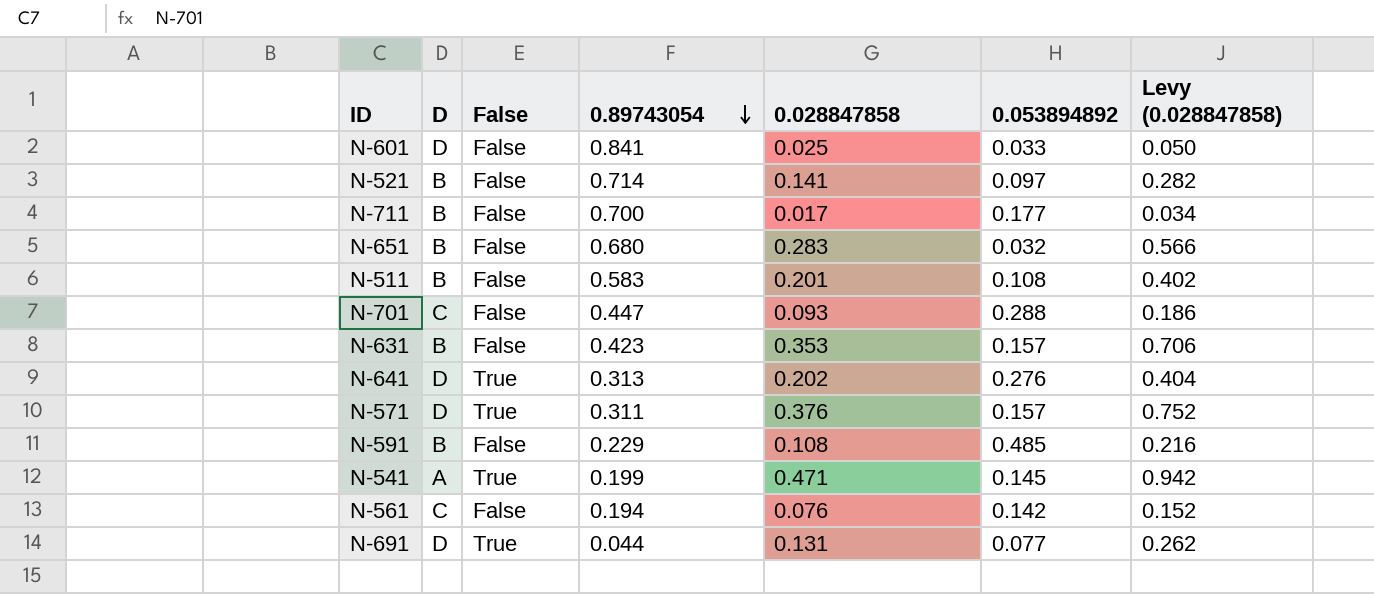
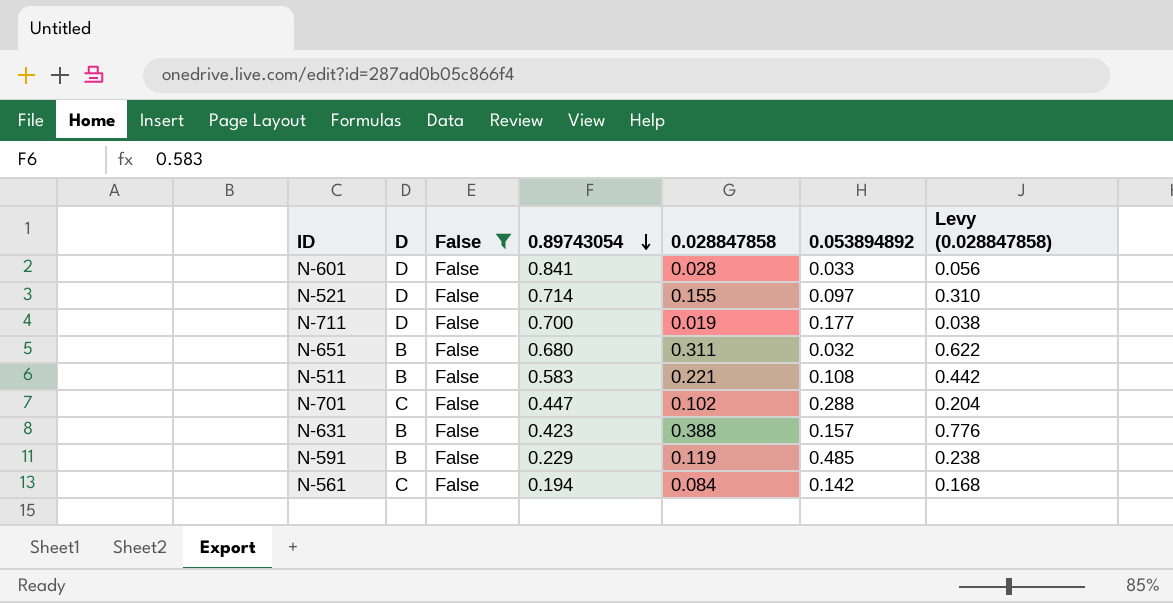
filter: none -> False = False
N-601 | 0.028847858: 0.025 -> 0.028
N-601 | Levy (0.028847858): 0.050 -> 0.056
N-521 | D: B -> D
N-521 | 0.028847858: 0.141 -> 0.155
N-521 | Levy (0.028847858): 0.282 -> 0.310
N-711 | D: B -> D
N-711 | 0.028847858: 0.017 -> 0.019
N-711 | Levy (0.028847858): 0.034 -> 0.038
N-651 | 0.028847858: 0.283 -> 0.311
N-651 | Levy (0.028847858): 0.566 -> 0.622
N-511 | 0.028847858: 0.201 -> 0.221
N-511 | Levy (0.028847858): 0.402 -> 0.442
N-701 | 0.028847858: 0.093 -> 0.102
N-701 | Levy (0.028847858): 0.186 -> 0.204
N-631 | 0.028847858: 0.353 -> 0.388
N-631 | Levy (0.028847858): 0.706 -> 0.776
N-591 | 0.028847858: 0.108 -> 0.119
N-591 | Levy (0.028847858): 0.216 -> 0.238
N-561 | 0.028847858: 0.076 -> 0.084
N-561 | Levy (0.028847858): 0.152 -> 0.168

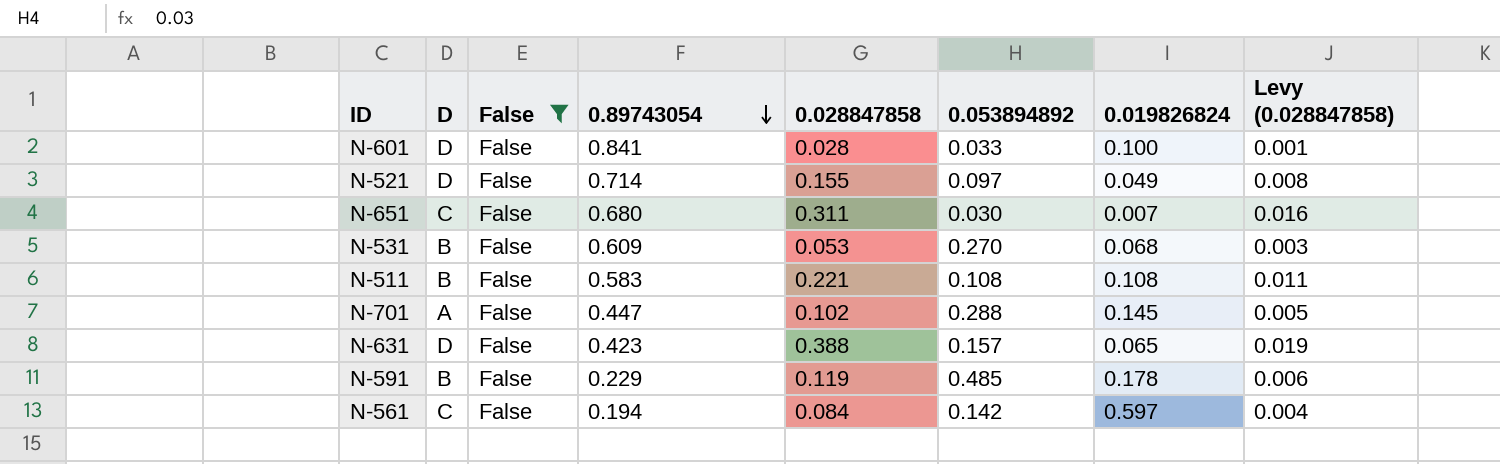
column 0.019826824 | position: none -> 7
column Levy (0.028847858) | formula: [0.028847858] * 2 -> [0.028847858] * 0.05
row N-711: D | False | 0.700 | 0.019 | 0.177 | 0.038 -> none
N-651 | D: B -> C
N-651 | 0.053894892: 0.032 -> 0.030
row N-531: none -> B | False | 0.609 | 0.053 | 0.270 | 0.068 | 0.003
N-701 | D: C -> A
N-631 | D: B -> D

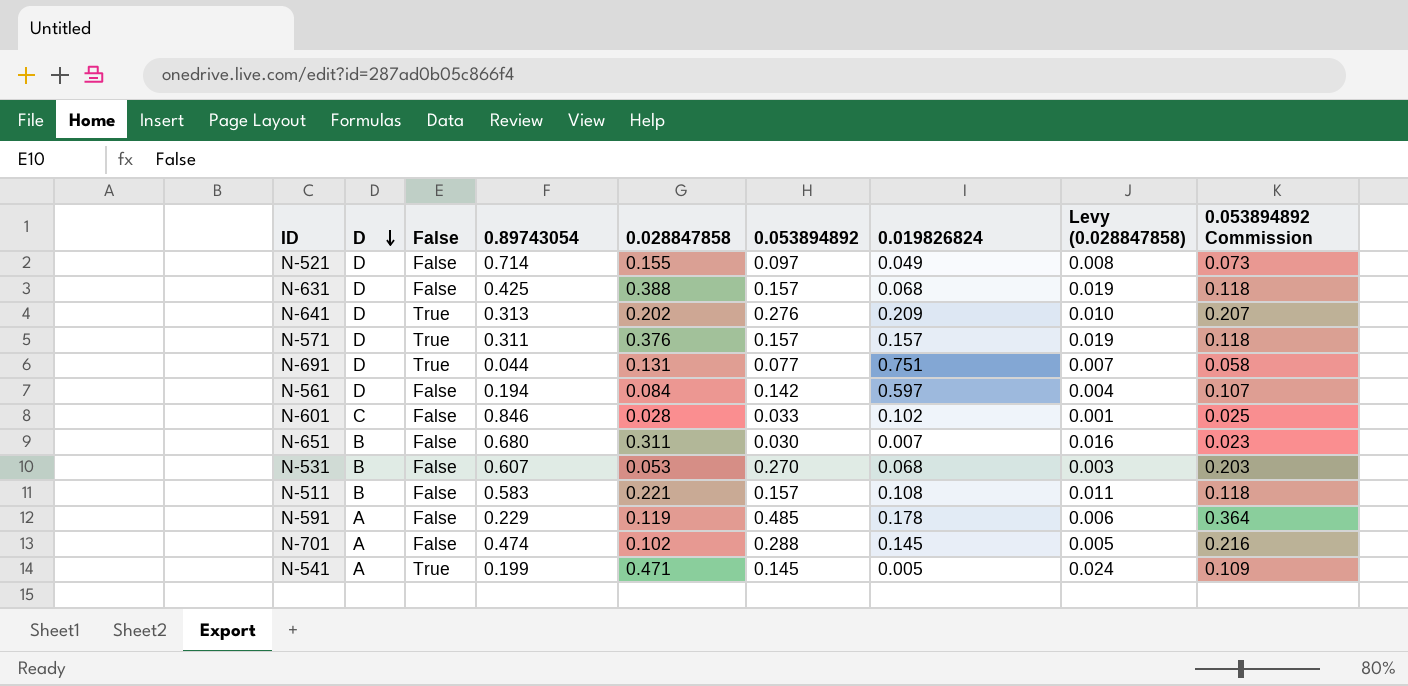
filter: False = False -> none
row order: 0.89743054 descending -> D descending
column 0.053894892 Commission | formula: none -> [0.053894892] * 0.75
N-631 | 0.89743054: 0.423 -> 0.425
N-631 | 0.019826824: 0.065 -> 0.068
N-561 | D: C -> D
N-601 | D: D -> C
N-601 | 0.89743054: 0.841 -> 0.846
N-601 | 0.019826824: 0.100 -> 0.102
N-651 | D: C -> B
N-531 | 0.89743054: 0.609 -> 0.607
N-511 | 0.053894892: 0.108 -> 0.157
N-591 | D: B -> A
N-701 | 0.89743054: 0.447 -> 0.474

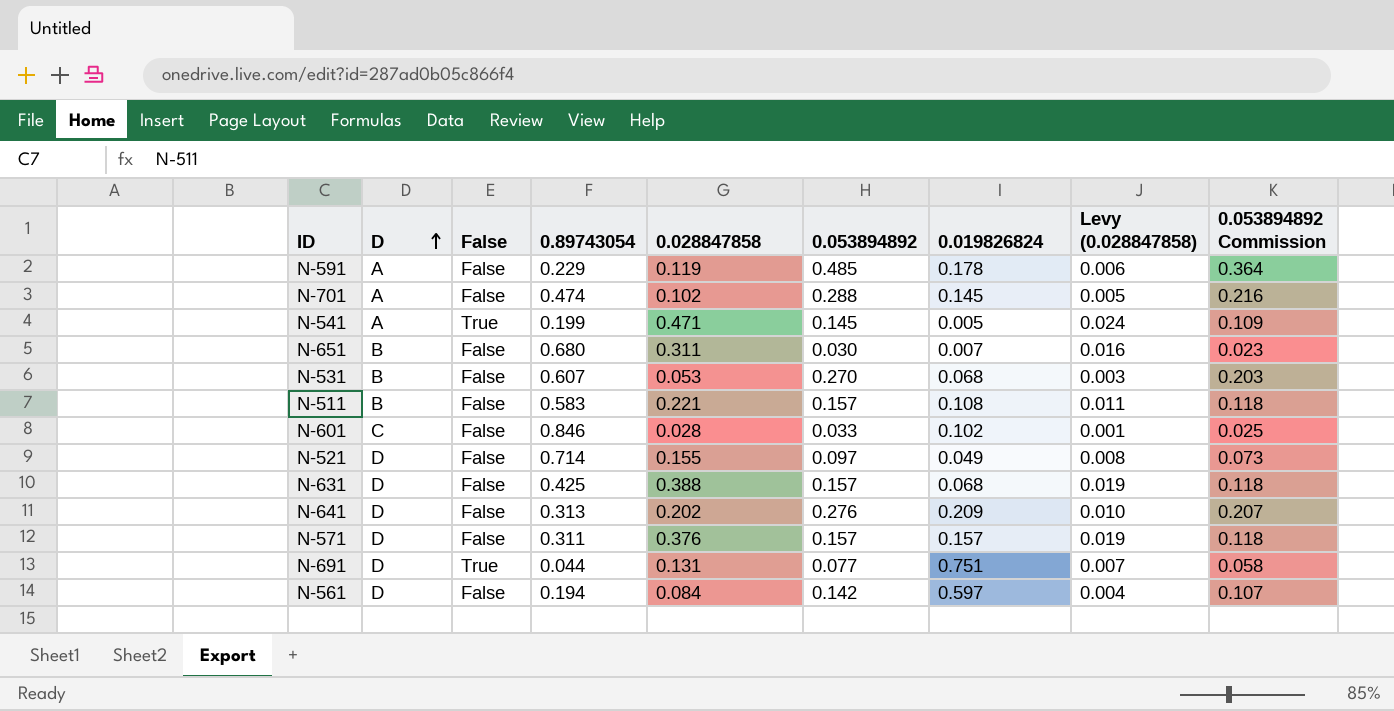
row order: D descending -> D ascending
N-641 | False: True -> False
N-571 | False: True -> False

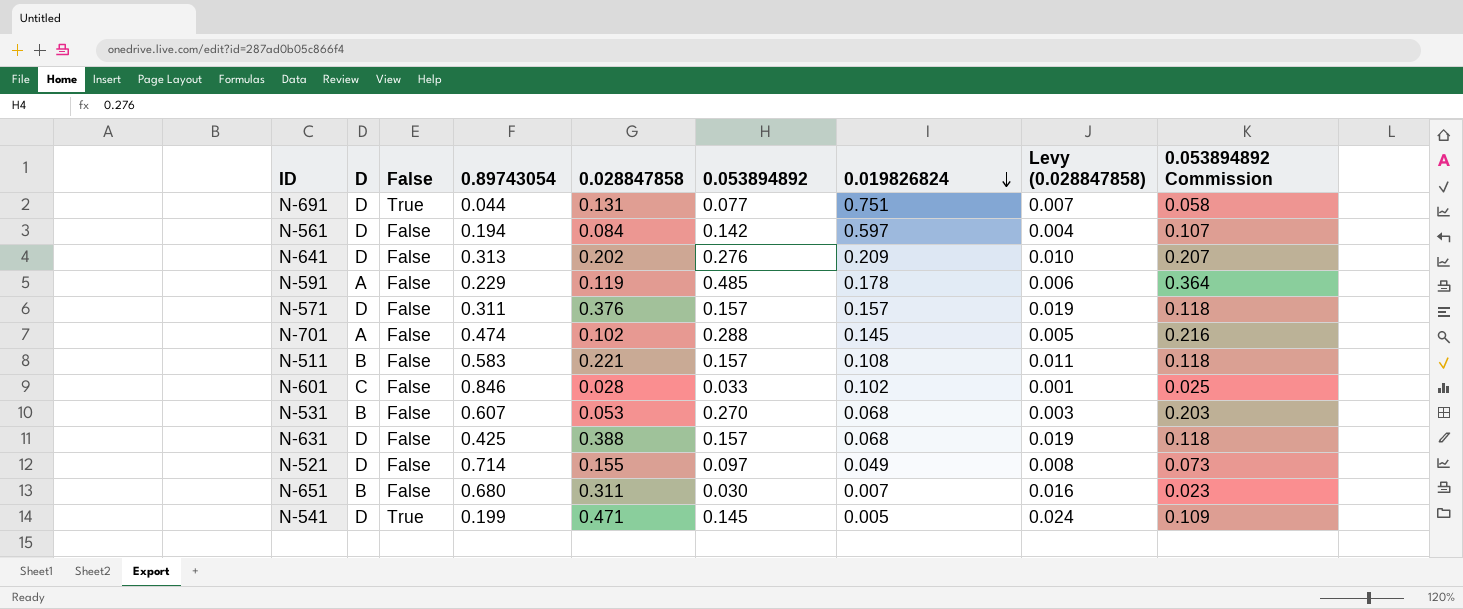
row order: D ascending -> 0.019826824 descending
N-541 | D: A -> D

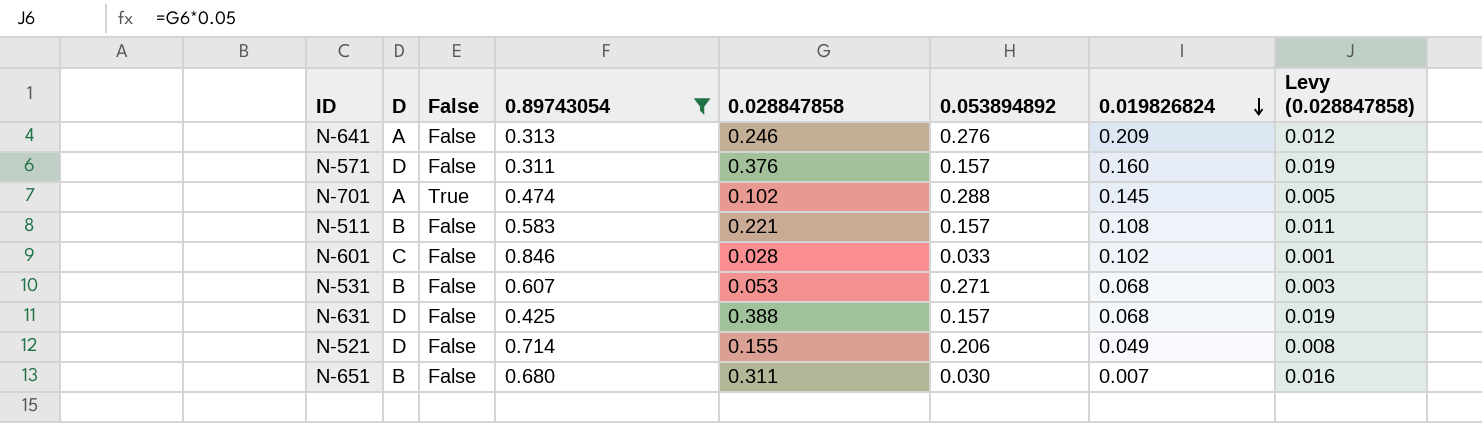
filter: none -> 0.89743054 >= 0.311
column 0.053894892 Commission | formula: [0.053894892] * 0.75 -> none
N-641 | D: D -> A
N-641 | 0.028847858: 0.202 -> 0.246
N-641 | Levy (0.028847858): 0.010 -> 0.012
N-571 | 0.019826824: 0.157 -> 0.160
N-701 | False: False -> True
N-531 | 0.053894892: 0.270 -> 0.271
N-521 | 0.053894892: 0.097 -> 0.206

